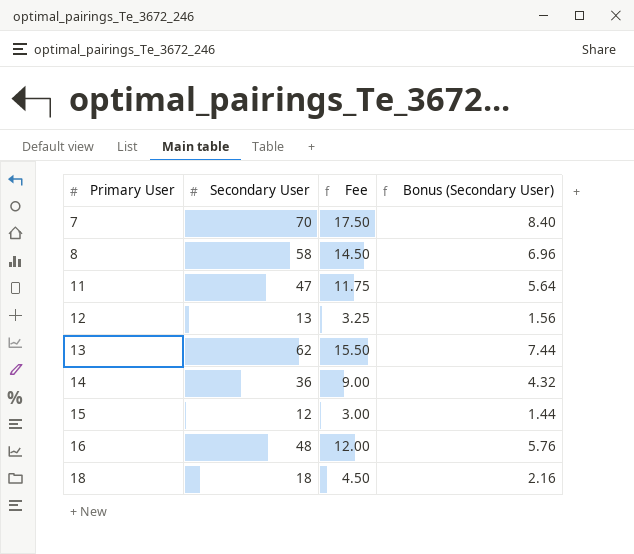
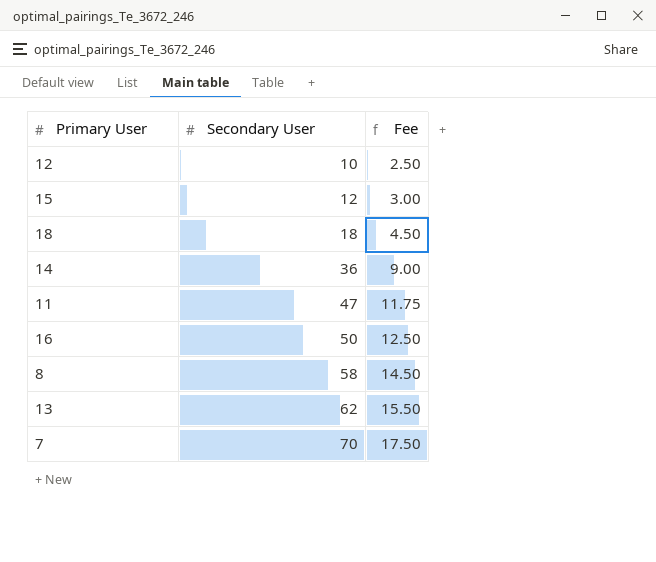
row order: Primary User ascending -> Secondary User ascending
column Bonus (Secondary User) | formula: [Secondary User] * 0.12 -> none
12 | Secondary User: 13 -> 10
12 | Fee: 3.25 -> 2.50
16 | Secondary User: 48 -> 50
16 | Fee: 12.00 -> 12.50

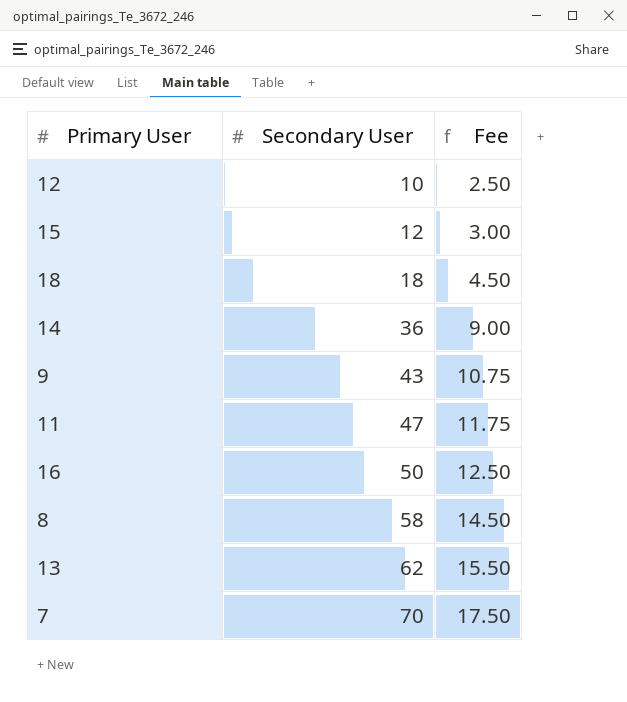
row 9: none -> 43 | 10.75

